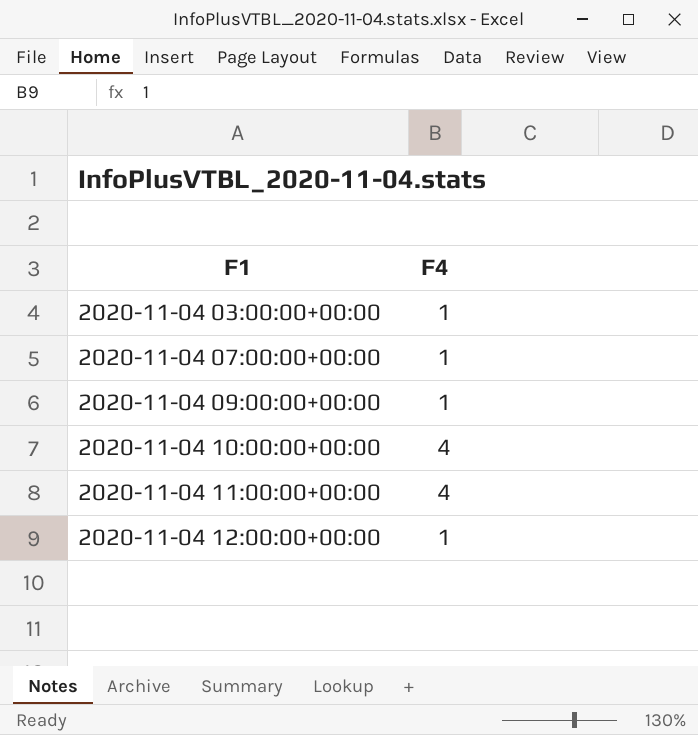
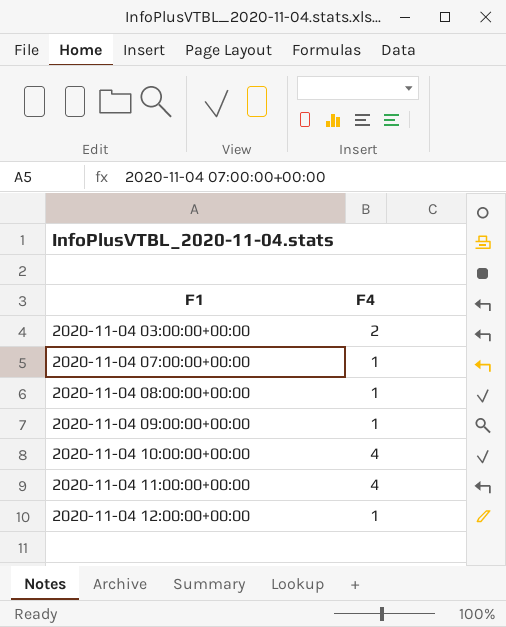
2020-11-04 03:00:00+00:00 | F4: 1 -> 2
row 2020-11-04 08:00:00+00:00: none -> 1

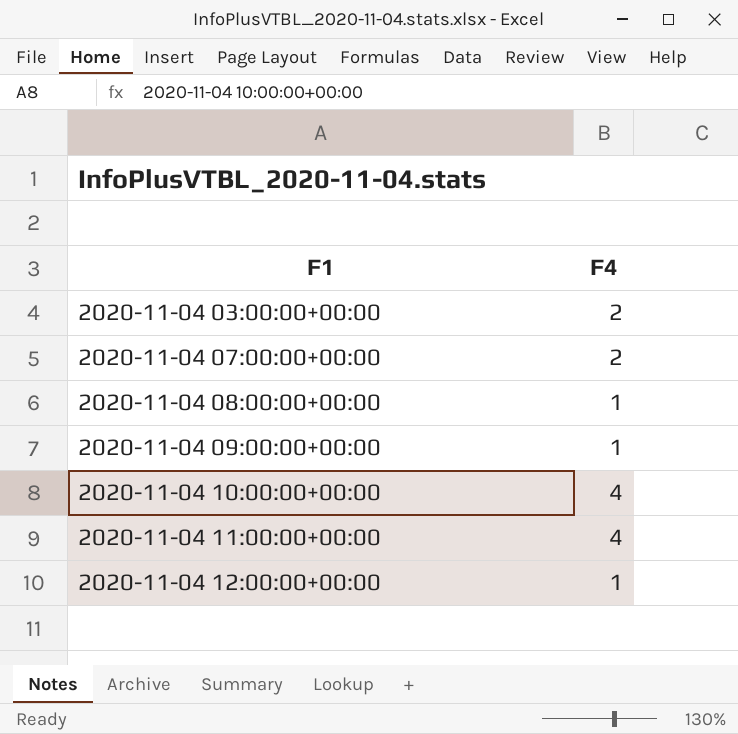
2020-11-04 07:00:00+00:00 | F4: 1 -> 2

